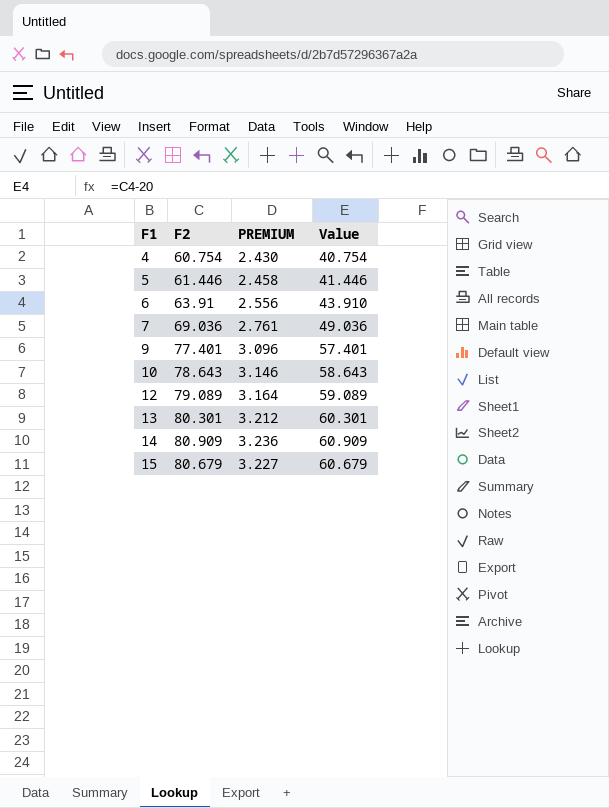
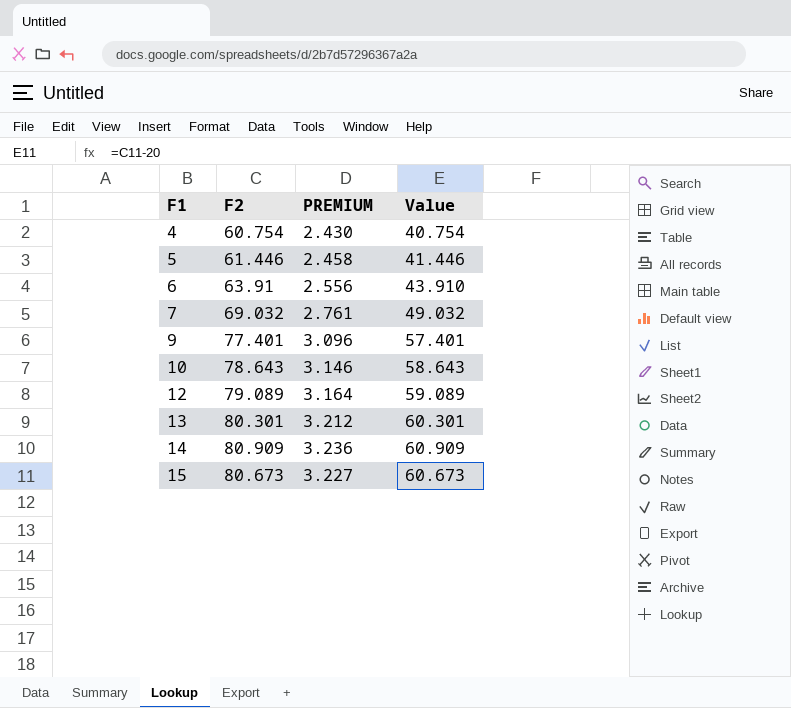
7 | F2: 69.036 -> 69.032
7 | Value: 49.036 -> 49.032
15 | F2: 80.679 -> 80.673
15 | Value: 60.679 -> 60.673

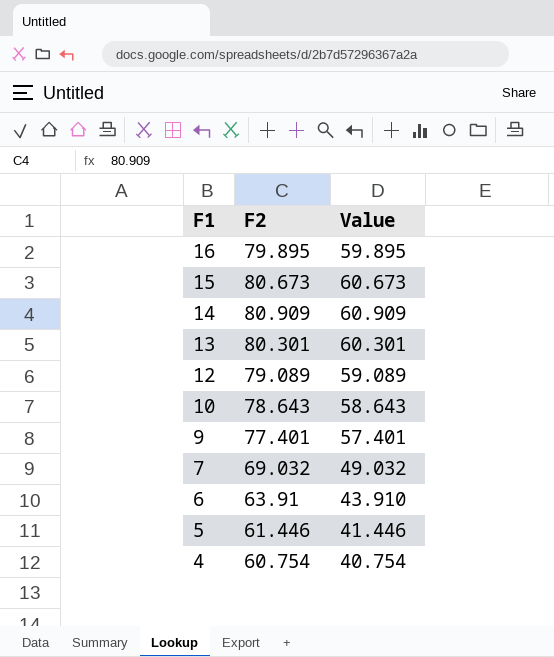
row order: F1 ascending -> F1 descending
column PREMIUM | formula: [F2] * 0.04 -> none
row 16: none -> 79.895 | 59.895

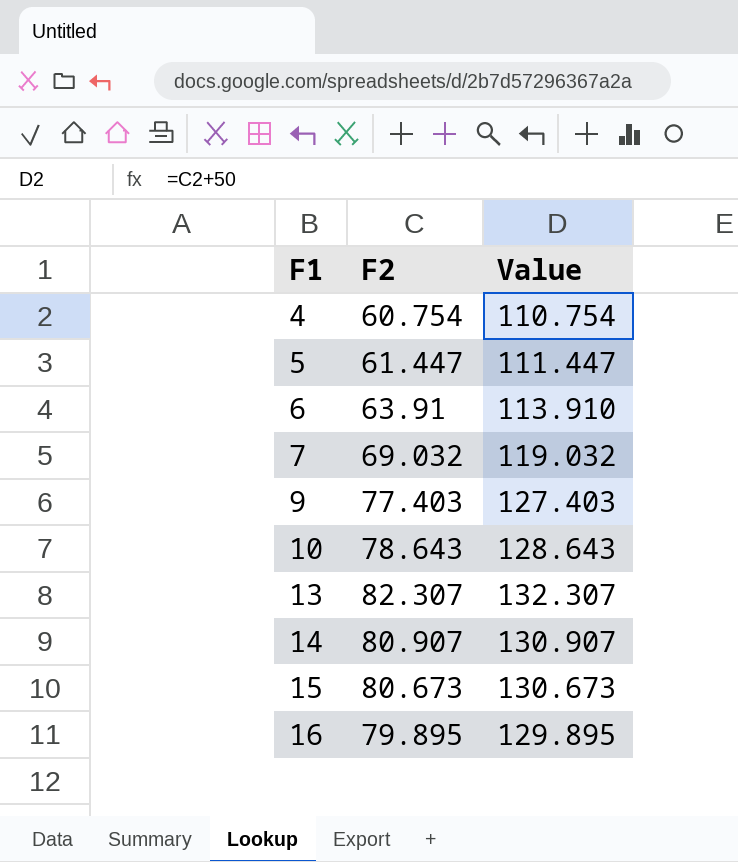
row order: F1 descending -> F1 ascending
column Value | formula: [F2] - 20 -> [F2] + 50
row 12: 79.089 | 59.089 -> none
5 | F2: 61.446 -> 61.447
9 | F2: 77.401 -> 77.403
13 | F2: 80.301 -> 82.307
14 | F2: 80.909 -> 80.907

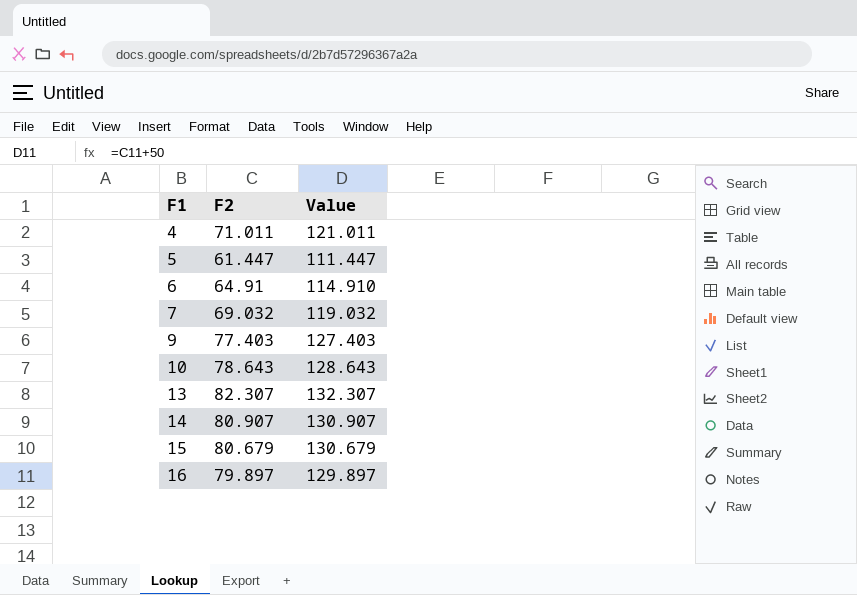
4 | F2: 60.754 -> 71.011
4 | Value: 110.754 -> 121.011
6 | F2: 63.91 -> 64.91
6 | Value: 113.910 -> 114.910
15 | F2: 80.673 -> 80.679
15 | Value: 130.673 -> 130.679
16 | F2: 79.895 -> 79.897
16 | Value: 129.895 -> 129.897

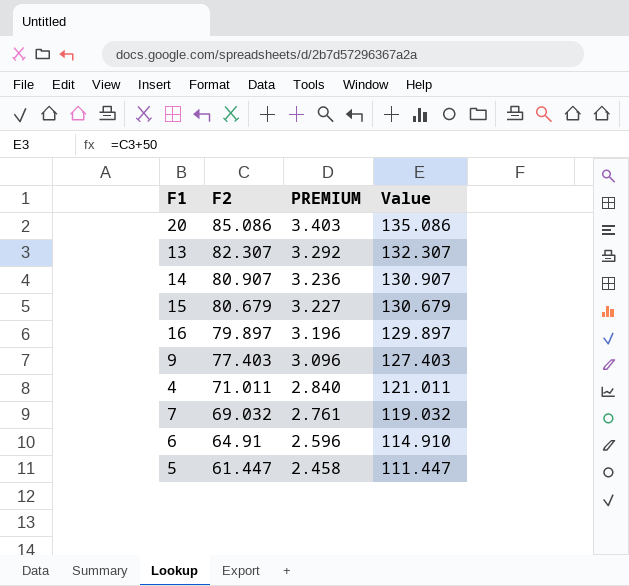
row order: F1 ascending -> F2 descending
column PREMIUM | formula: none -> [F2] * 0.04
row 10: 78.643 | 128.643 -> none
row 20: none -> 85.086 | 3.403 | 135.086

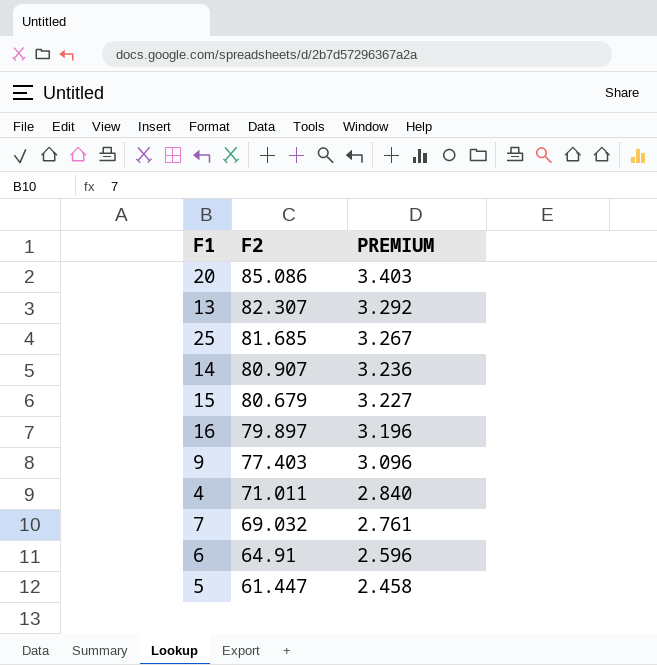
column Value | formula: [F2] + 50 -> none
row 25: none -> 81.685 | 3.267

